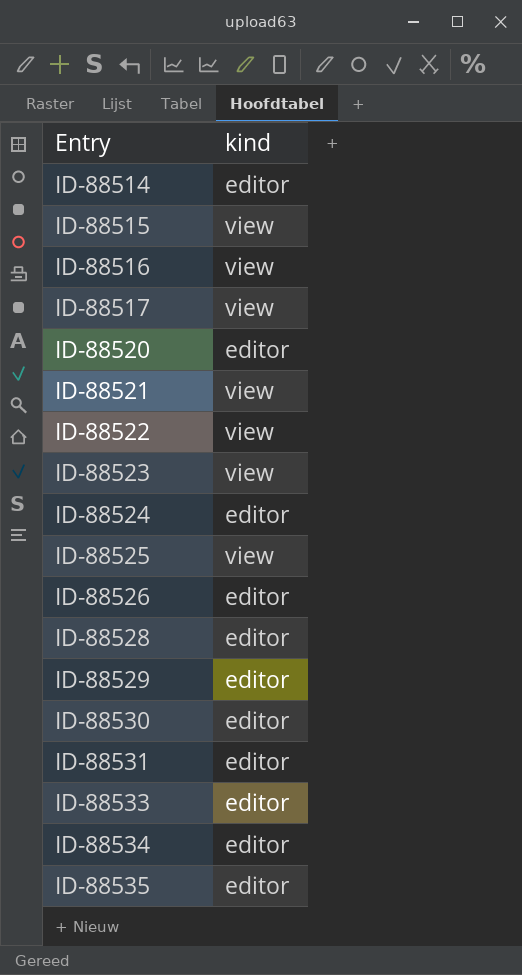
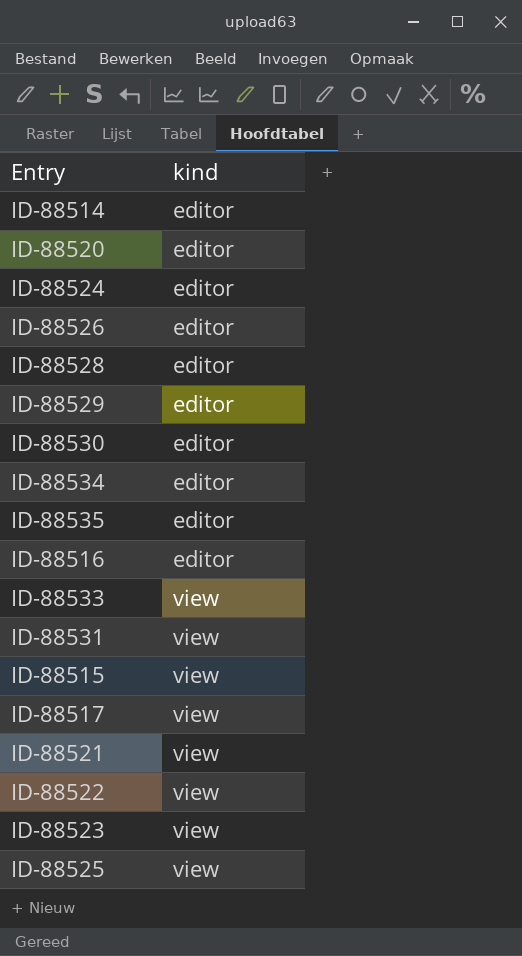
row order: Entry ascending -> kind ascending
ID-88516 | kind: view -> editor
ID-88533 | kind: editor -> view
ID-88531 | kind: editor -> view

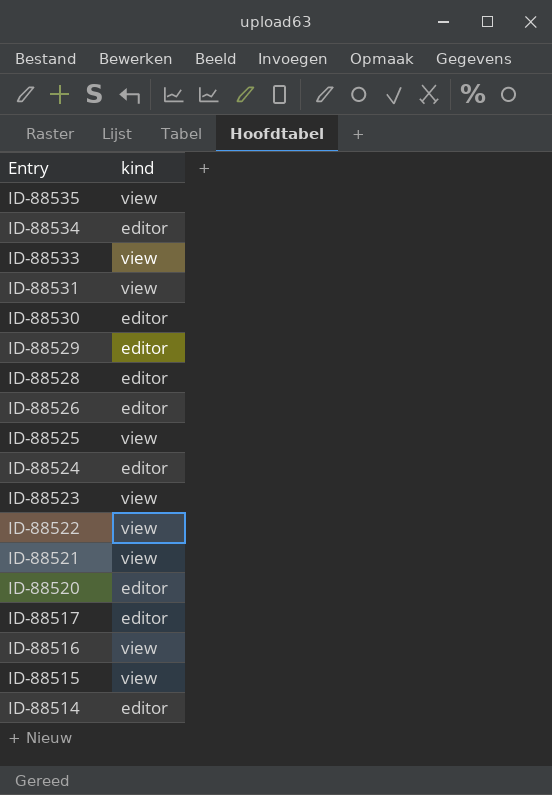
row order: kind ascending -> Entry descending
ID-88535 | kind: editor -> view
ID-88517 | kind: view -> editor
ID-88516 | kind: editor -> view

